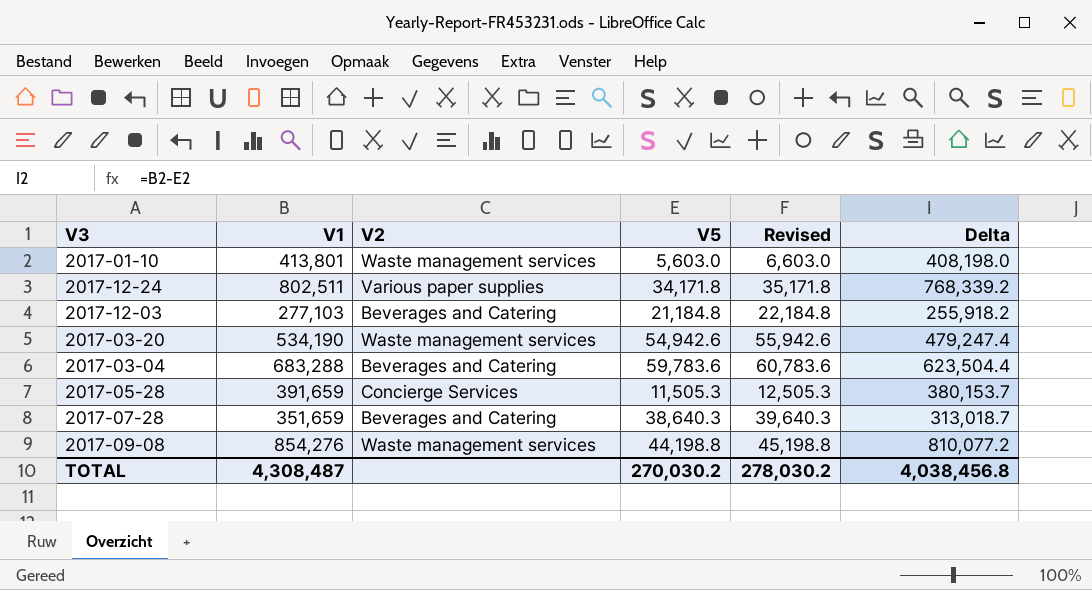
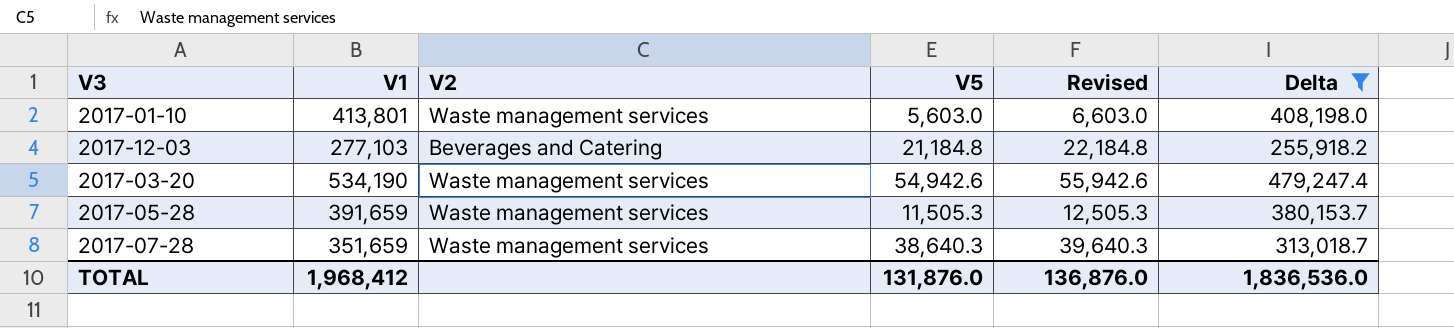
filter: none -> Delta <= 479,247.4
2017-05-28 | V2: Concierge Services -> Waste management services
2017-07-28 | V2: Beverages and Catering -> Waste management services
TOTAL | V1: 4,308,487 -> 1,968,412
TOTAL | V5: 270,030.2 -> 131,876.0
TOTAL | Revised: 278,030.2 -> 136,876.0
TOTAL | Delta: 4,038,456.8 -> 1,836,536.0

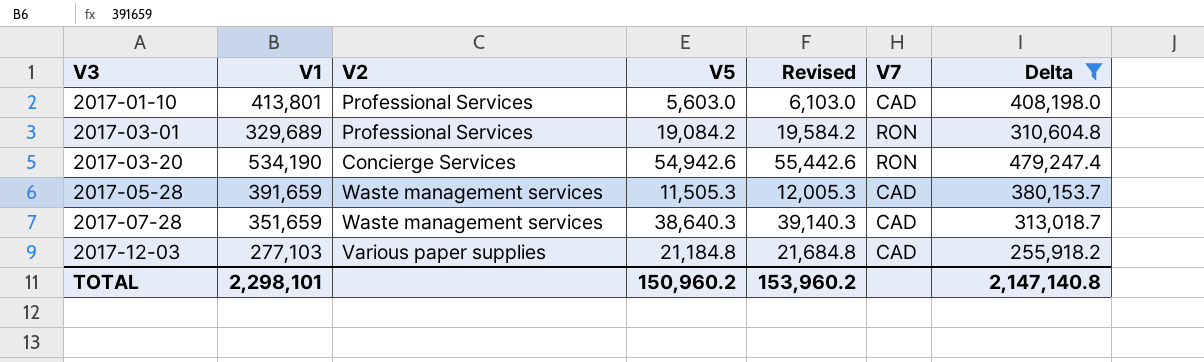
row order: none -> V3 ascending
column Revised | formula: [V5] + 1000 -> [V5] + 500
column V7 | position: none -> 6
2017-01-10 | V2: Waste management services -> Professional Services
row 2017-03-01: none -> 329,689 | Professional Services | 19,084.2 | 19,584.2 | RON | 310,604.8
2017-03-20 | V2: Waste management services -> Concierge Services
2017-12-03 | V2: Beverages and Catering -> Various paper supplies
TOTAL | V1: 1,968,412 -> 2,298,101
TOTAL | V5: 131,876.0 -> 150,960.2
TOTAL | Revised: 136,876.0 -> 153,960.2
TOTAL | Delta: 1,836,536.0 -> 2,147,140.8

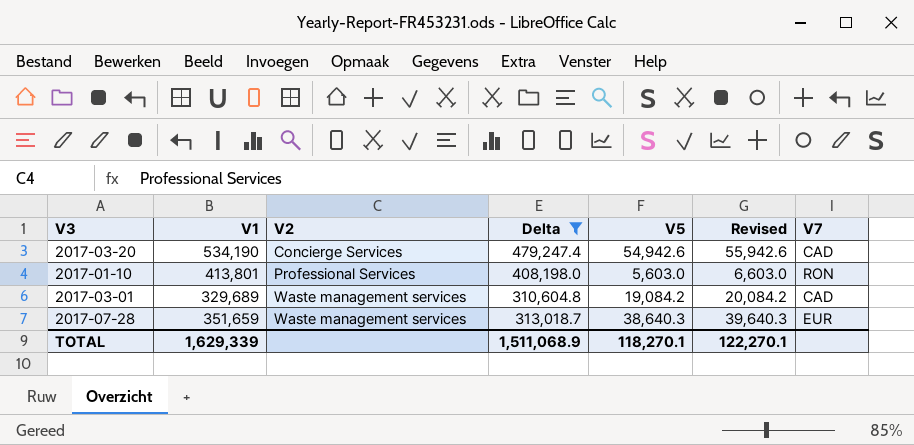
row order: V3 ascending -> V2 ascending
column Delta | position: 7 -> 4
column Revised | formula: [V5] + 500 -> [V5] + 1000
row 2017-05-28: 391,659 | Waste management services | 11,505.3 | 12,005.3 | CAD | 380,153.7 -> none
row 2017-12-03: 277,103 | Various paper supplies | 21,184.8 | 21,684.8 | CAD | 255,918.2 -> none
2017-03-20 | V7: RON -> CAD
2017-01-10 | V7: CAD -> RON
2017-03-01 | V2: Professional Services -> Waste management services
2017-03-01 | V7: RON -> CAD
2017-07-28 | V7: CAD -> EUR
TOTAL | V1: 2,298,101 -> 1,629,339
TOTAL | Delta: 2,147,140.8 -> 1,511,068.9
TOTAL | V5: 150,960.2 -> 118,270.1
TOTAL | Revised: 153,960.2 -> 122,270.1

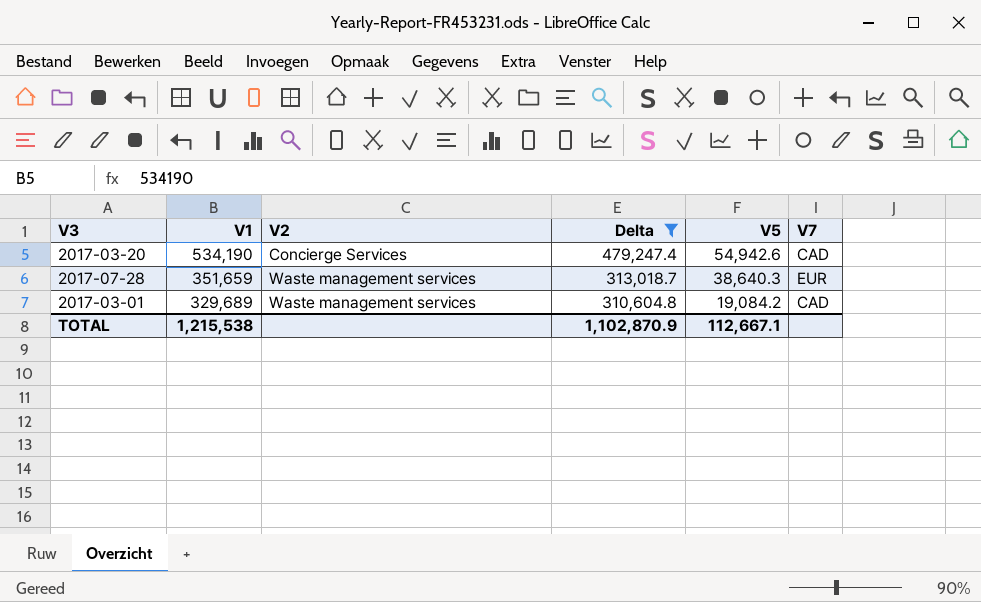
row order: V2 ascending -> V1 descending
column Revised | formula: [V5] + 1000 -> none
row 2017-01-10: 413,801 | Professional Services | 408,198.0 | 5,603.0 | 6,603.0 | RON -> none
TOTAL | V1: 1,629,339 -> 1,215,538
TOTAL | Delta: 1,511,068.9 -> 1,102,870.9
TOTAL | V5: 118,270.1 -> 112,667.1

